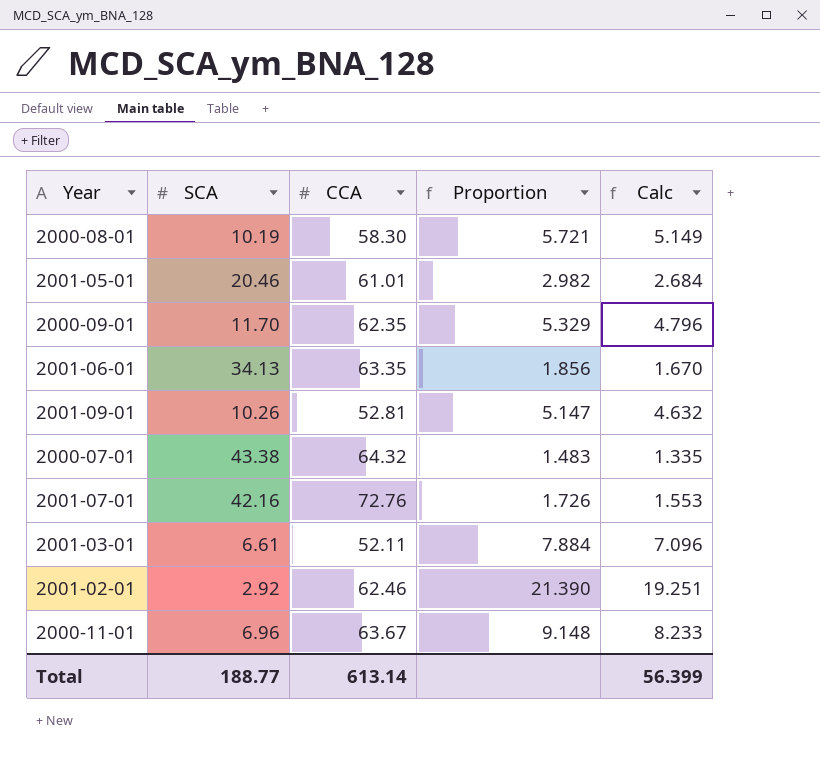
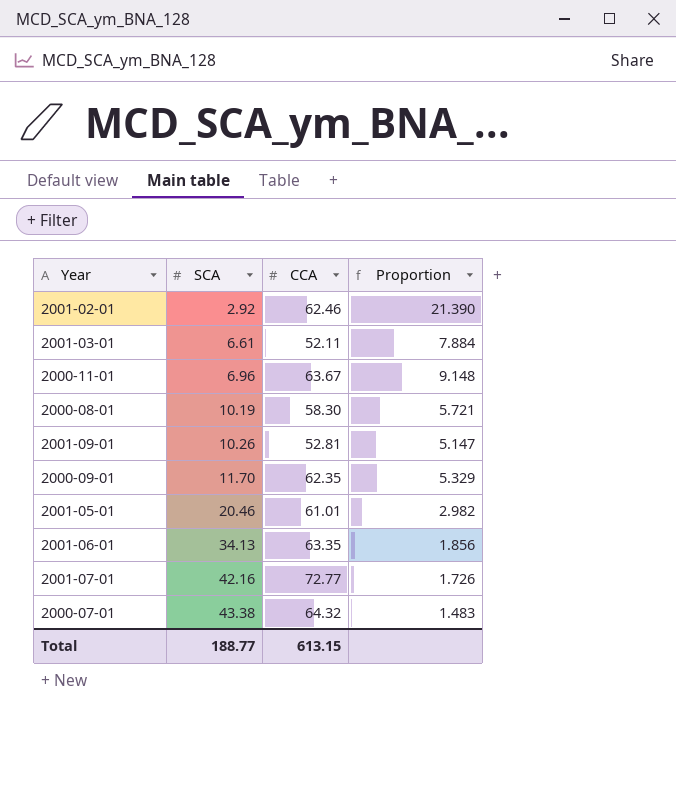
row order: none -> SCA ascending
column Calc | formula: [Proportion] * 0.9 -> none
2001-07-01 | CCA: 72.76 -> 72.77
Total | CCA: 613.14 -> 613.15

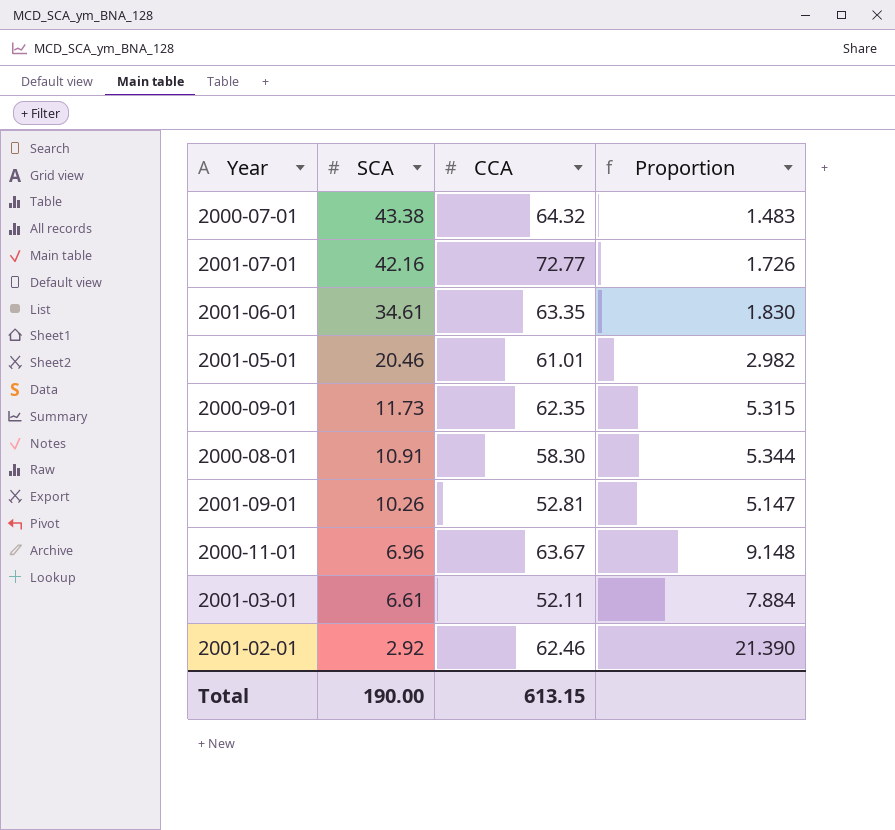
row order: SCA ascending -> SCA descending
2001-06-01 | SCA: 34.13 -> 34.61
2001-06-01 | Proportion: 1.856 -> 1.830
2000-09-01 | SCA: 11.70 -> 11.73
2000-09-01 | Proportion: 5.329 -> 5.315
2000-08-01 | SCA: 10.19 -> 10.91
2000-08-01 | Proportion: 5.721 -> 5.344
Total | SCA: 188.77 -> 190.00

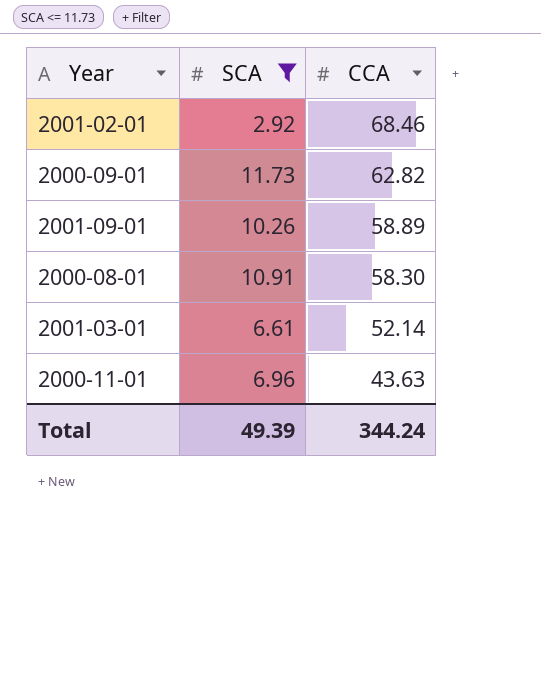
filter: none -> SCA <= 11.73
row order: SCA descending -> CCA descending
column Proportion | formula: [CCA] / [SCA] -> none
2001-02-01 | CCA: 62.46 -> 68.46
2000-09-01 | CCA: 62.35 -> 62.82
2001-09-01 | CCA: 52.81 -> 58.89
2001-03-01 | CCA: 52.11 -> 52.14
2000-11-01 | CCA: 63.67 -> 43.63
Total | SCA: 190.00 -> 49.39
Total | CCA: 613.15 -> 344.24

